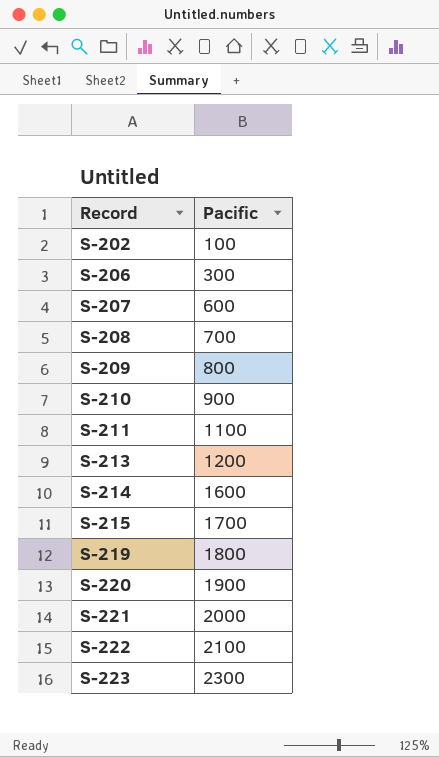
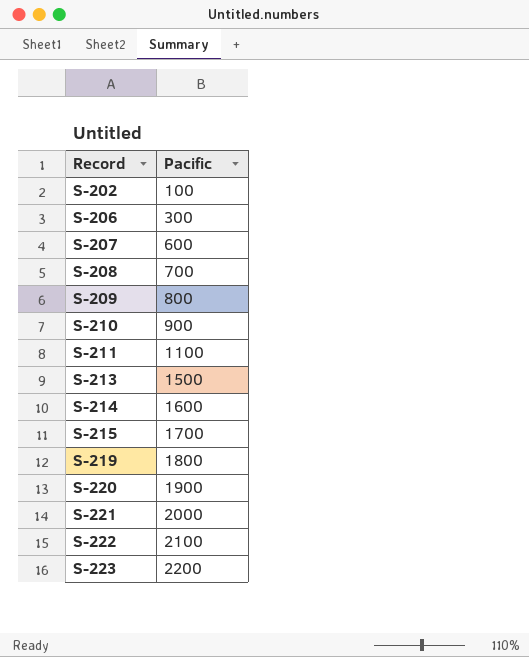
S-213 | Pacific: 1200 -> 1500
S-223 | Pacific: 2300 -> 2200

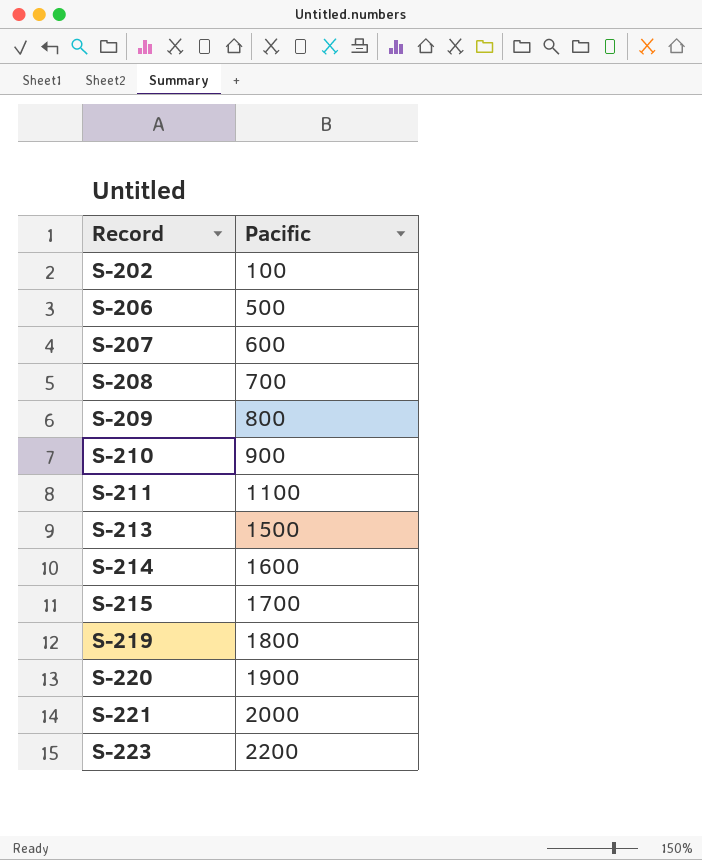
row S-222: 2100 -> none
S-206 | Pacific: 300 -> 500

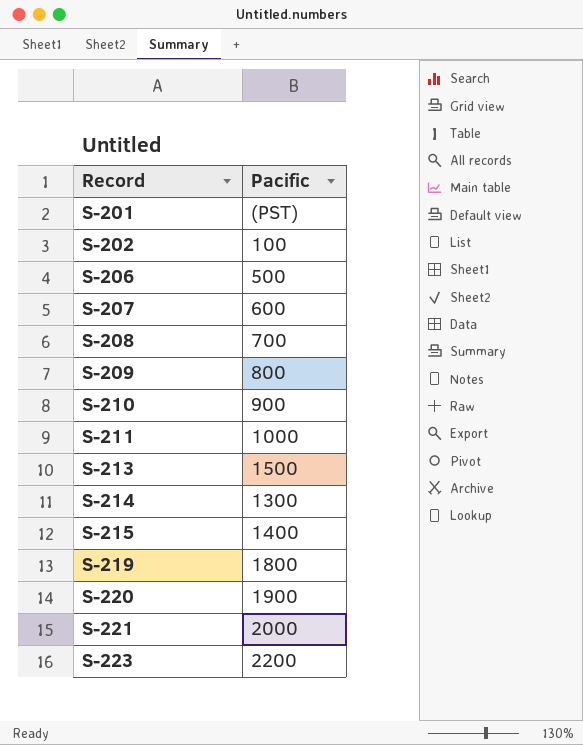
row S-201: none -> (PST)
S-211 | Pacific: 1100 -> 1000
S-214 | Pacific: 1600 -> 1300
S-215 | Pacific: 1700 -> 1400

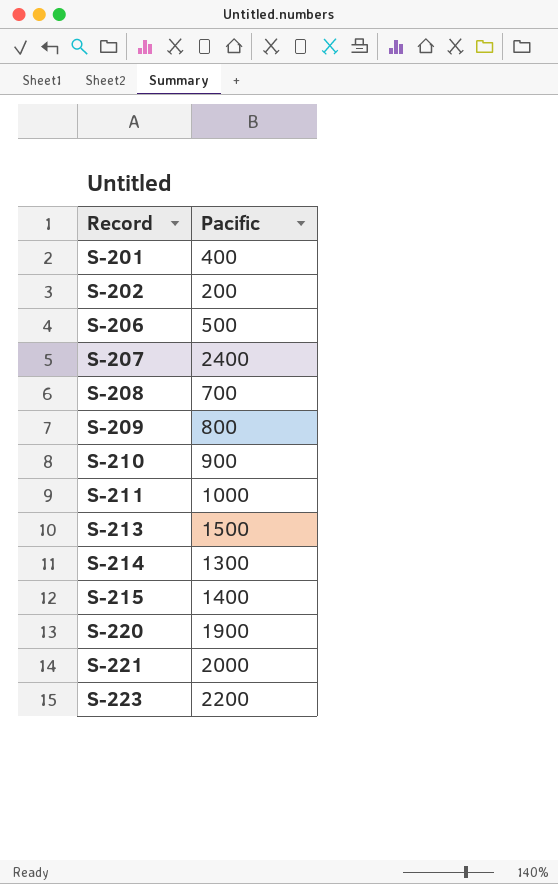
row S-219: 1800 -> none
S-201 | Pacific: (PST) -> 400
S-202 | Pacific: 100 -> 200
S-207 | Pacific: 600 -> 2400

